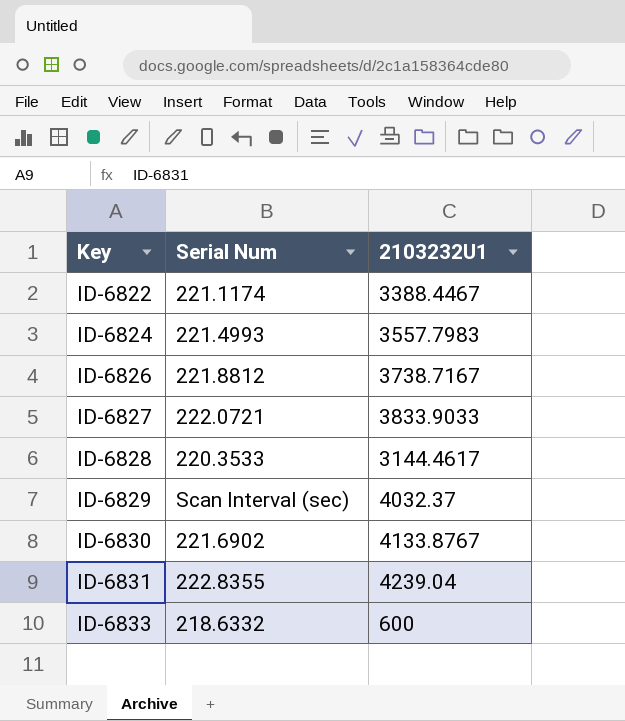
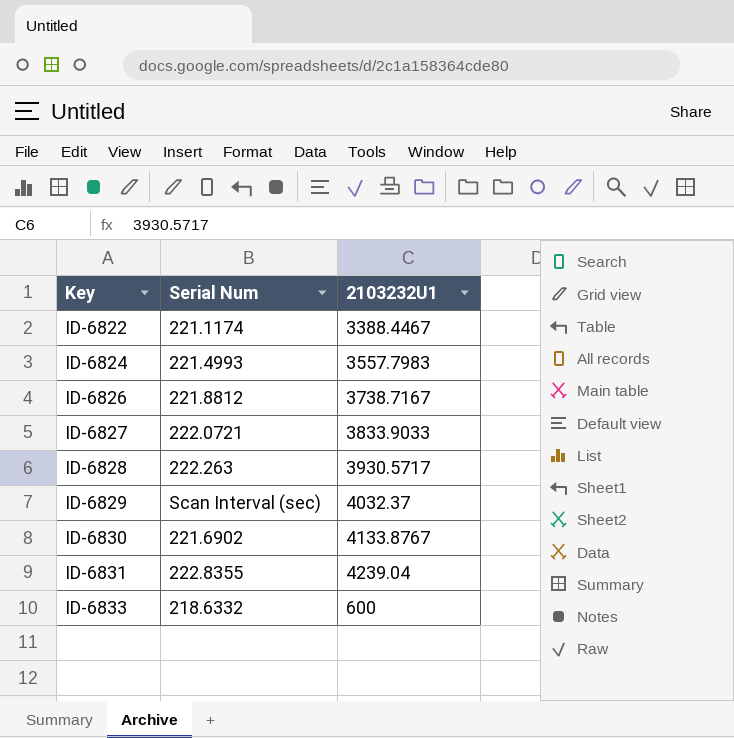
ID-6828 | Serial Num: 220.3533 -> 222.263
ID-6828 | 2103232U1: 3144.4617 -> 3930.5717

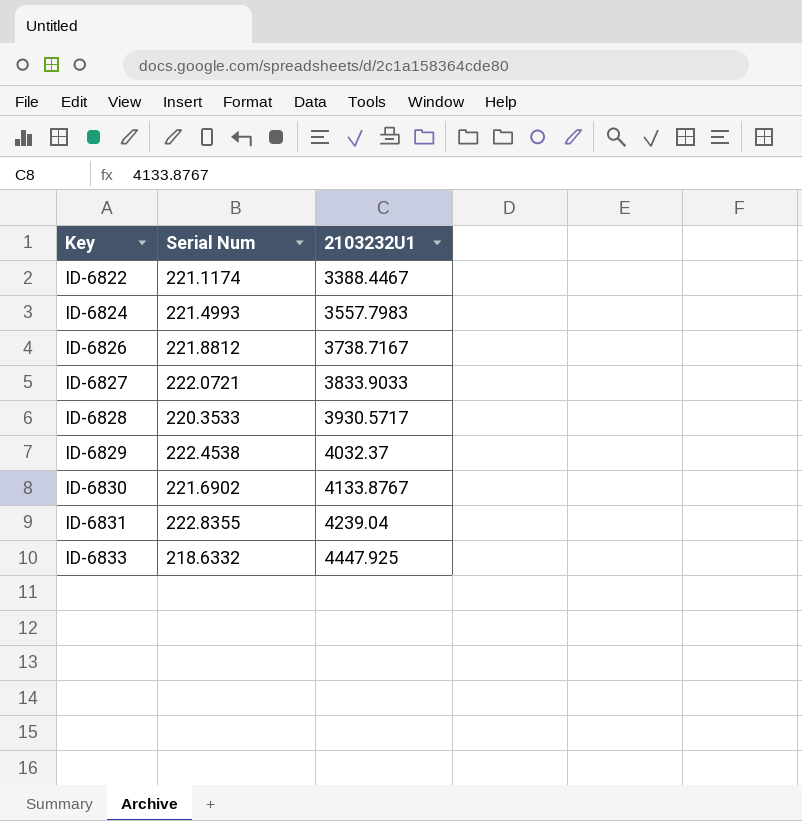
ID-6828 | Serial Num: 222.263 -> 220.3533
ID-6829 | Serial Num: Scan Interval (sec) -> 222.4538
ID-6833 | 2103232U1: 600 -> 4447.925

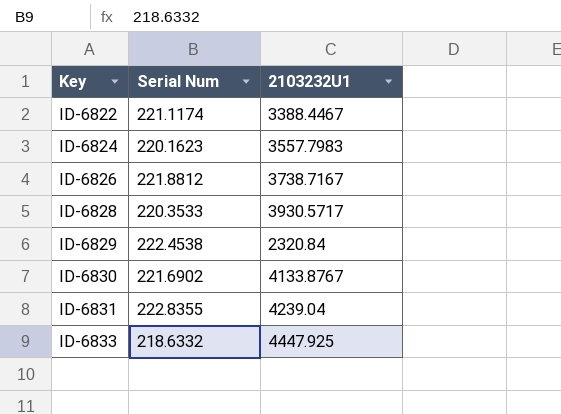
row ID-6827: 222.0721 | 3833.9033 -> none
ID-6824 | Serial Num: 221.4993 -> 220.1623
ID-6829 | 2103232U1: 4032.37 -> 2320.84

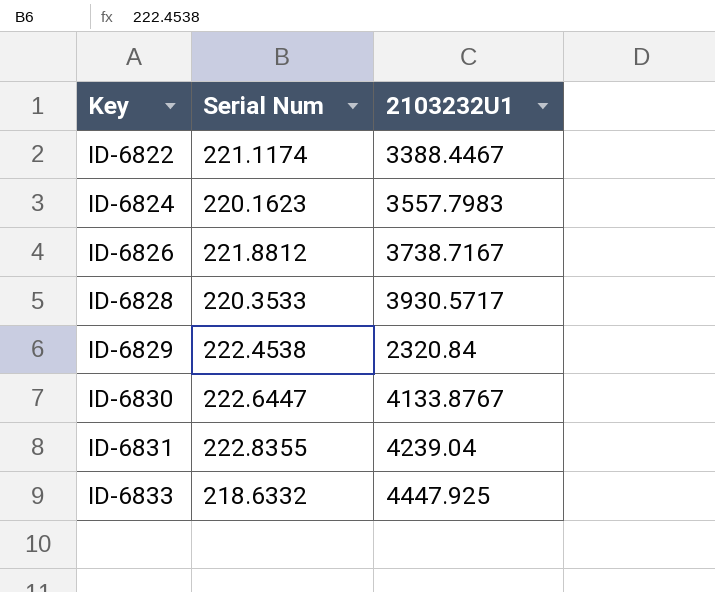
ID-6830 | Serial Num: 221.6902 -> 222.6447

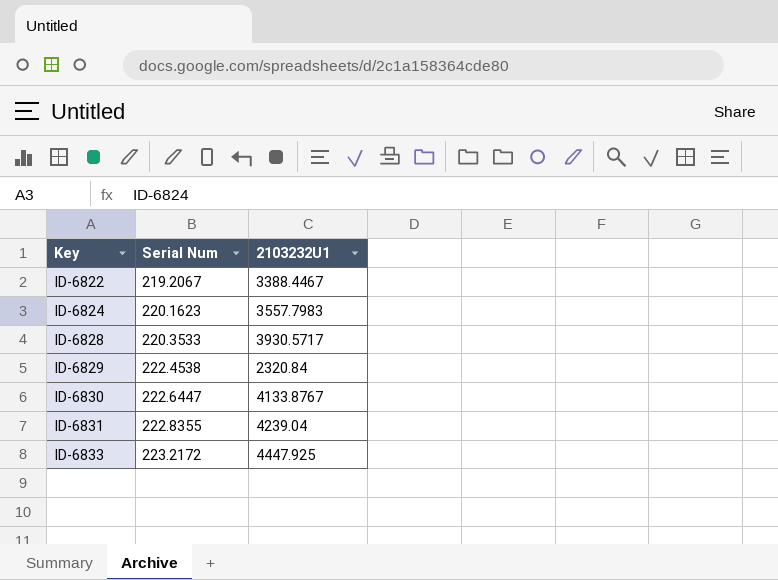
row ID-6826: 221.8812 | 3738.7167 -> none
ID-6822 | Serial Num: 221.1174 -> 219.2067
ID-6833 | Serial Num: 218.6332 -> 223.2172

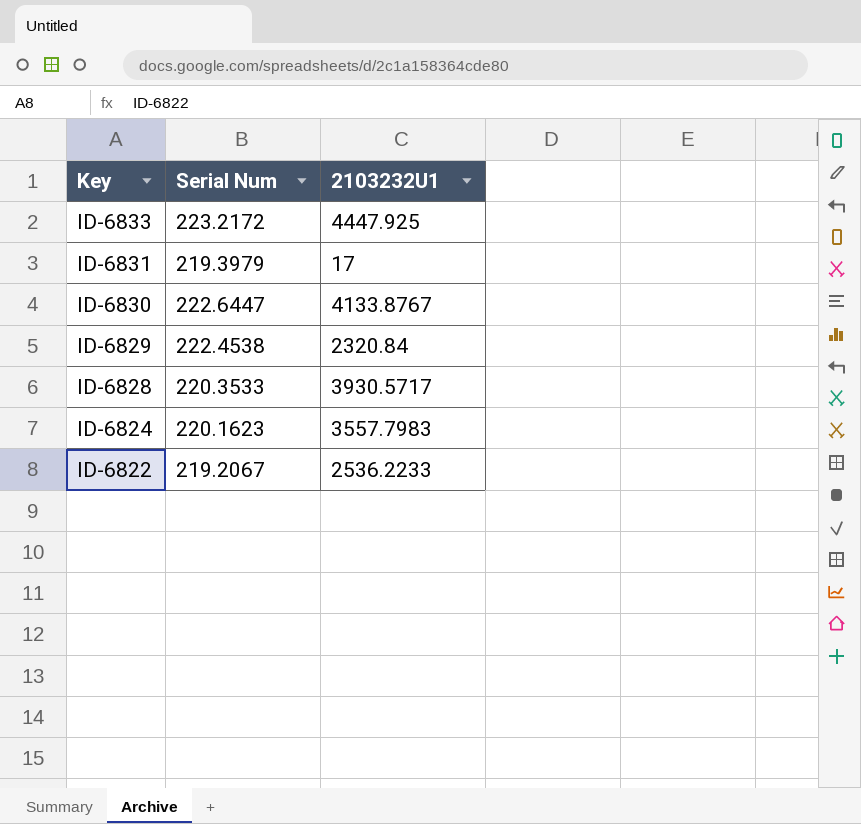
row order: Key ascending -> Key descending
ID-6831 | Serial Num: 222.8355 -> 219.3979
ID-6831 | 2103232U1: 4239.04 -> 17
ID-6822 | 2103232U1: 3388.4467 -> 2536.2233

